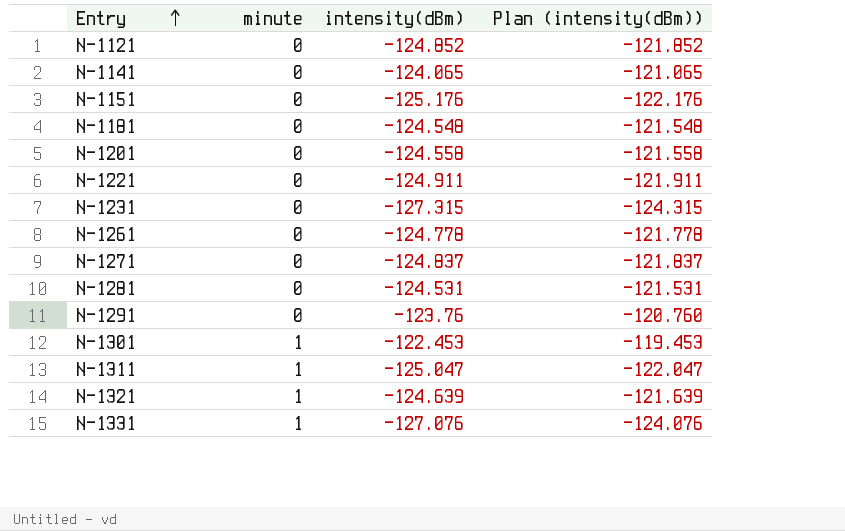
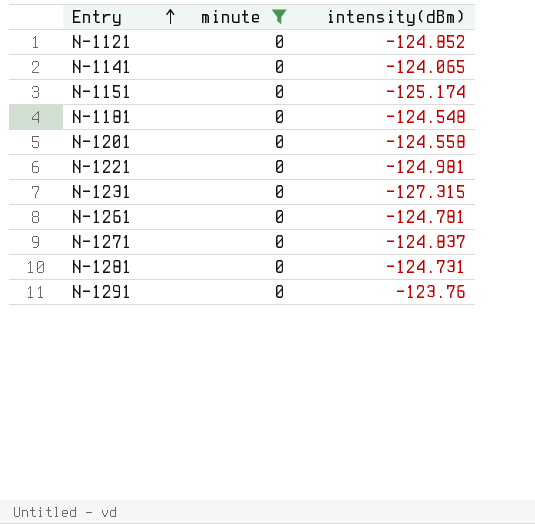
filter: none -> minute = 0
column Plan (intensity(dBm)) | formula: [intensity(dBm)] + 3 -> none
N-1151 | intensity(dBm): -125.176 -> -125.174
N-1221 | intensity(dBm): -124.911 -> -124.981
N-1261 | intensity(dBm): -124.778 -> -124.781
N-1281 | intensity(dBm): -124.531 -> -124.731

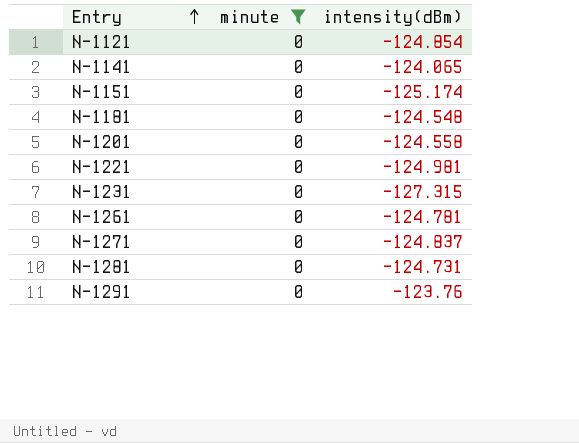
N-1121 | intensity(dBm): -124.852 -> -124.854

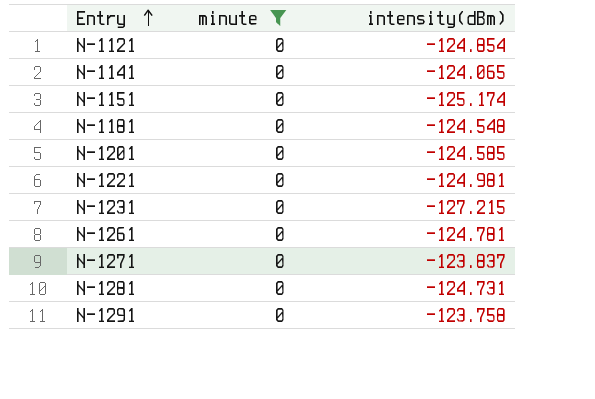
N-1201 | intensity(dBm): -124.558 -> -124.585
N-1231 | intensity(dBm): -127.315 -> -127.215
N-1271 | intensity(dBm): -124.837 -> -123.837
N-1291 | intensity(dBm): -123.76 -> -123.758

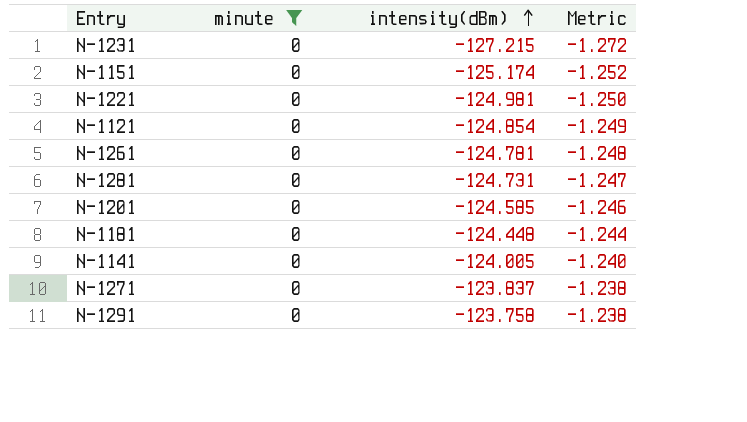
row order: Entry ascending -> intensity(dBm) ascending
column Metric | formula: none -> [intensity(dBm)] * 0.01
N-1181 | intensity(dBm): -124.548 -> -124.448
N-1141 | intensity(dBm): -124.065 -> -124.005

